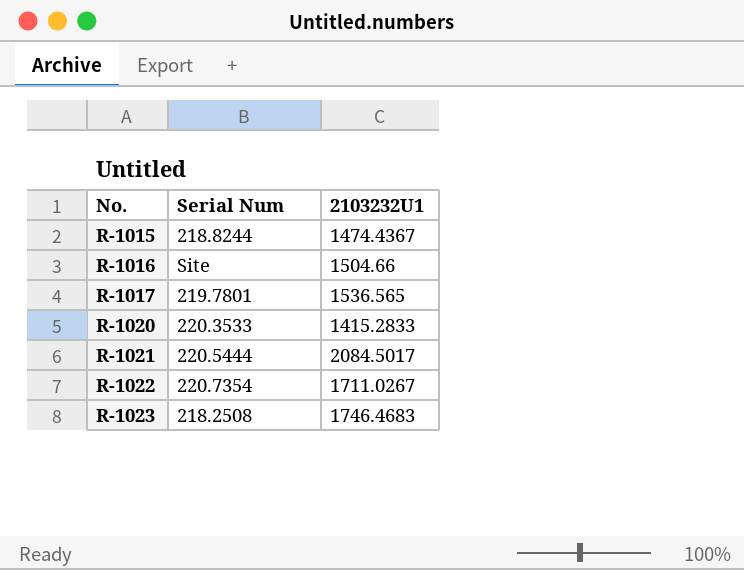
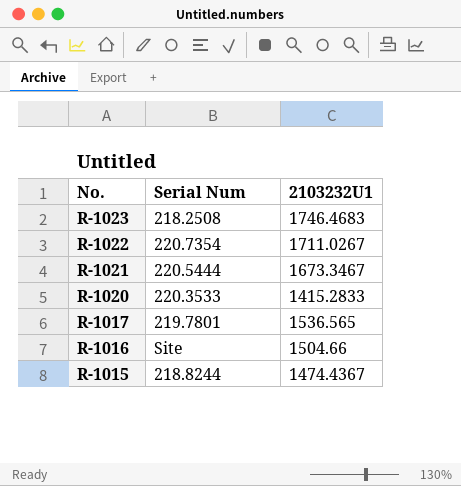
row order: No. ascending -> No. descending
R-1021 | 2103232U1: 2084.5017 -> 1673.3467

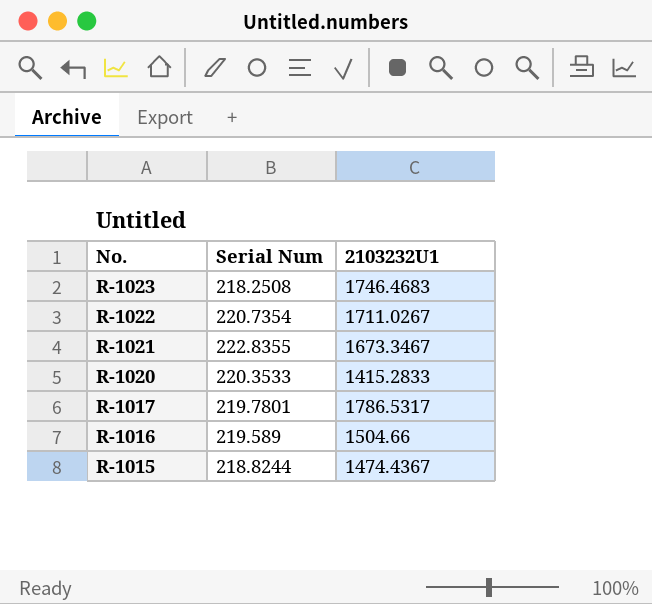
R-1021 | Serial Num: 220.5444 -> 222.8355
R-1017 | 2103232U1: 1536.565 -> 1786.5317
R-1016 | Serial Num: Site -> 219.589

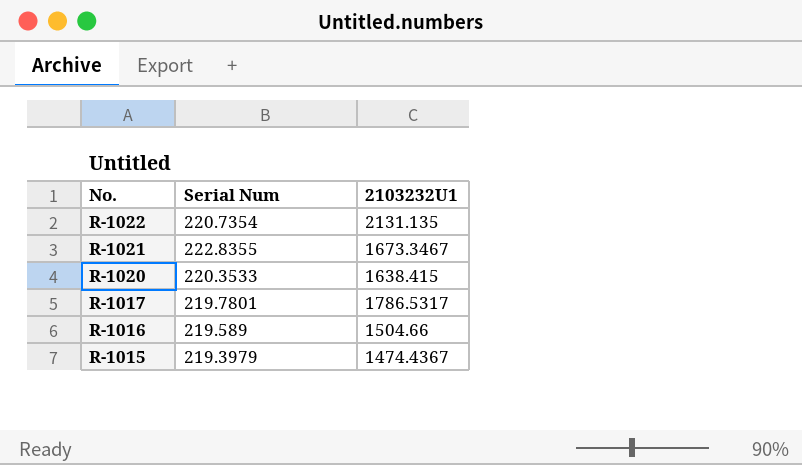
row R-1023: 218.2508 | 1746.4683 -> none
R-1022 | 2103232U1: 1711.0267 -> 2131.135
R-1020 | 2103232U1: 1415.2833 -> 1638.415
R-1015 | Serial Num: 218.8244 -> 219.3979

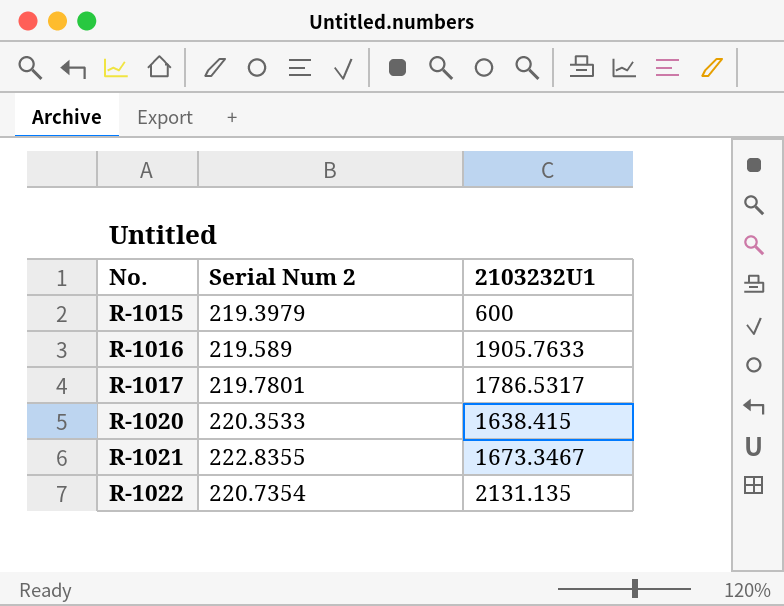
row order: No. descending -> No. ascending
column name: Serial Num -> Serial Num 2
R-1015 | 2103232U1: 1474.4367 -> 600
R-1016 | 2103232U1: 1504.66 -> 1905.7633

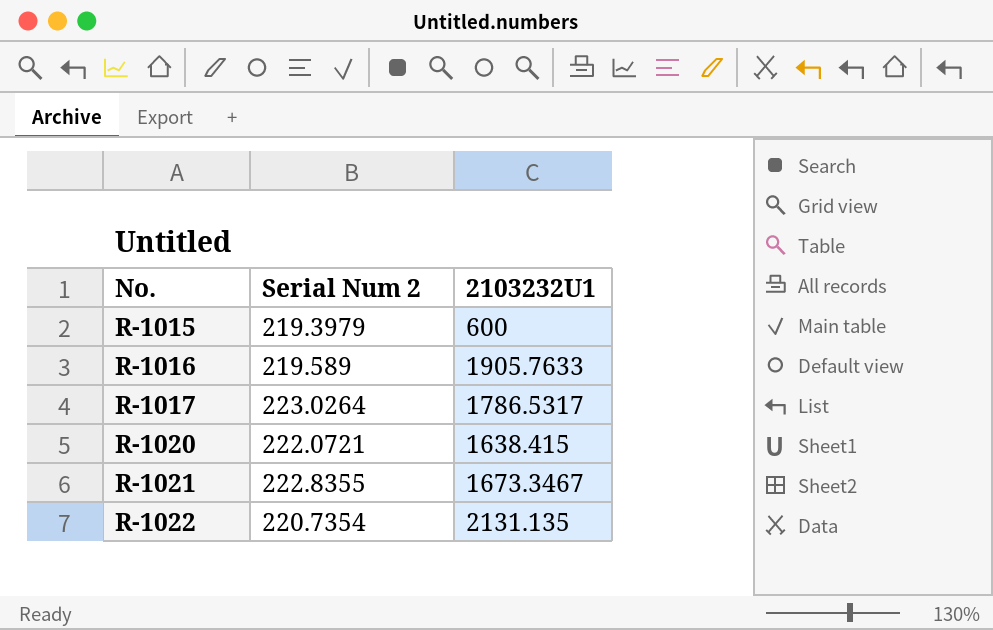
R-1017 | Serial Num 2: 219.7801 -> 223.0264
R-1020 | Serial Num 2: 220.3533 -> 222.0721

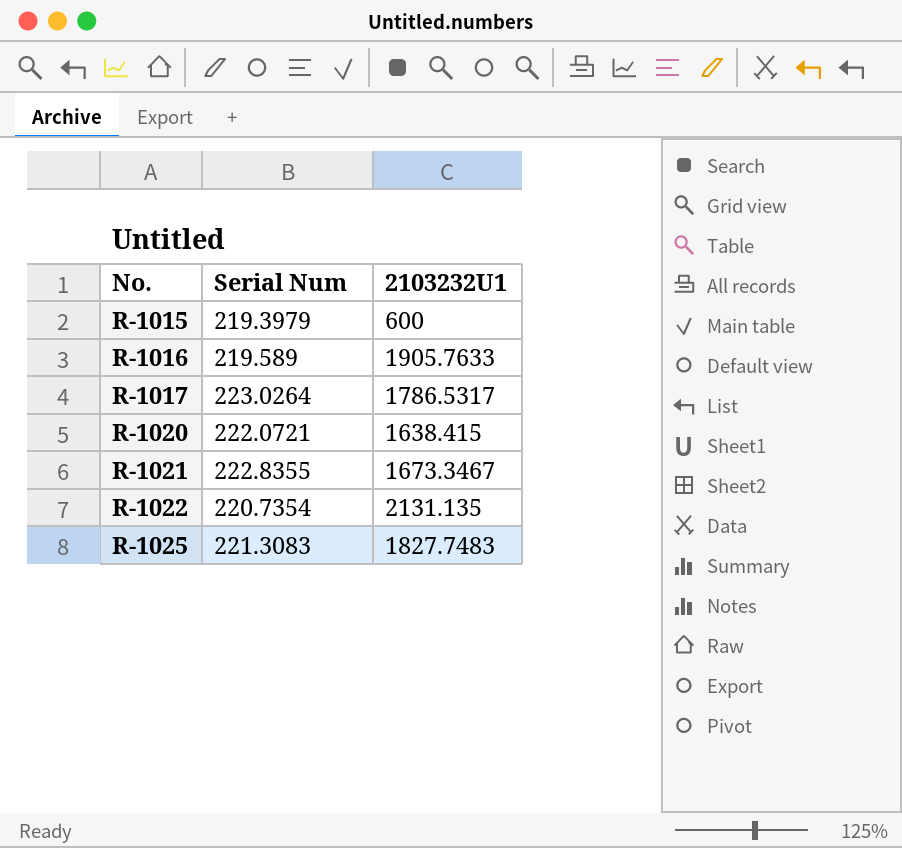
column name: Serial Num 2 -> Serial Num
row R-1025: none -> 221.3083 | 1827.7483

